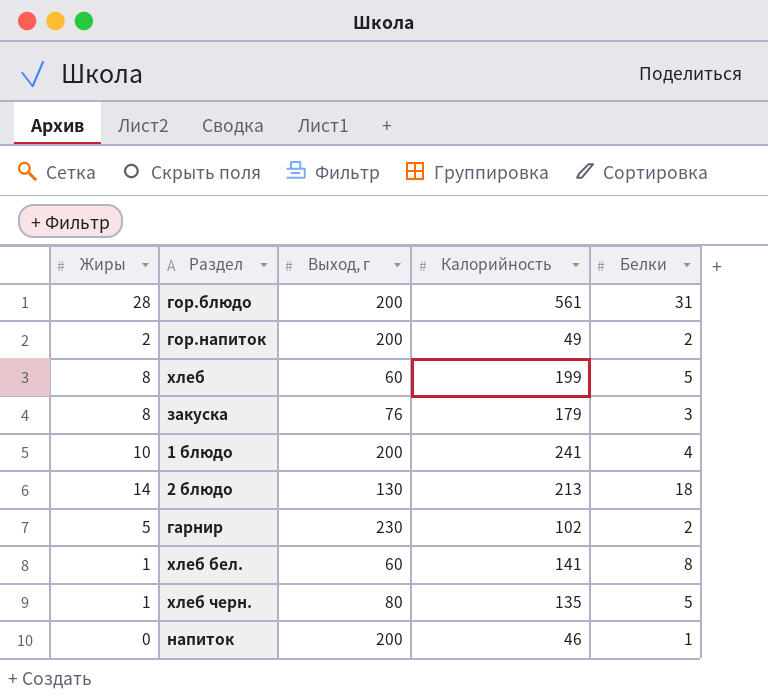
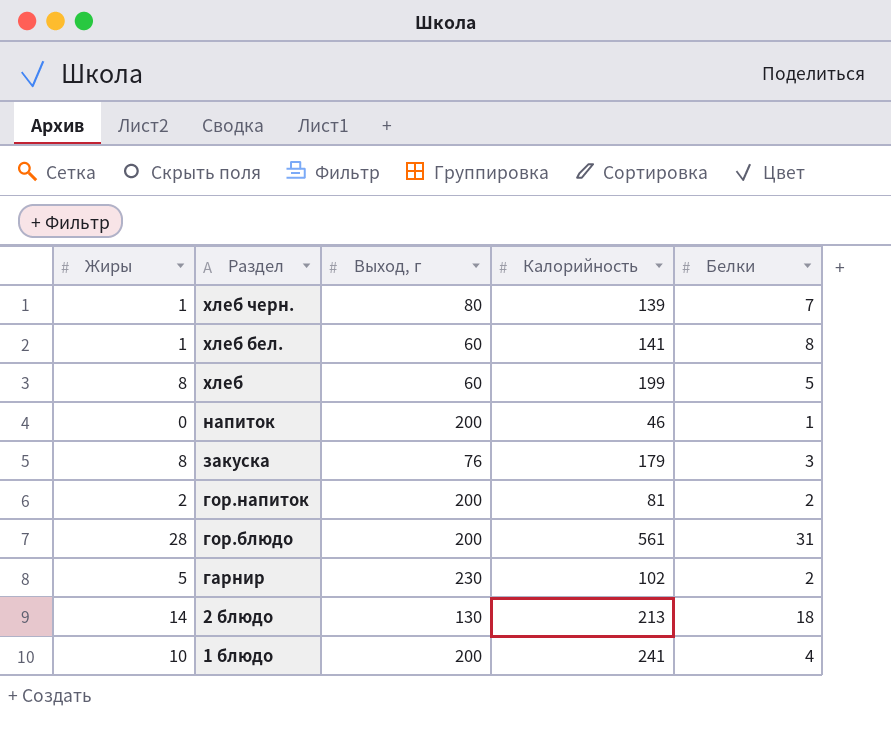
row order: none -> Раздел descending
хлеб черн. | Калорийность: 135 -> 139
хлеб черн. | Белки: 5 -> 7
гор.напиток | Калорийность: 49 -> 81

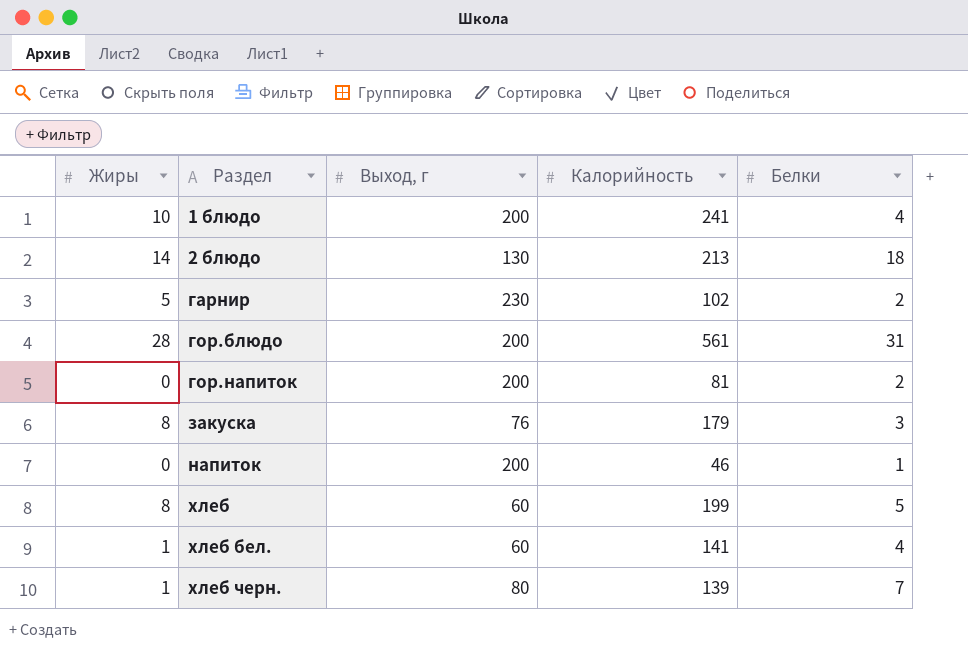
row order: Раздел descending -> Раздел ascending
гор.напиток | Жиры: 2 -> 0
хлеб бел. | Белки: 8 -> 4

